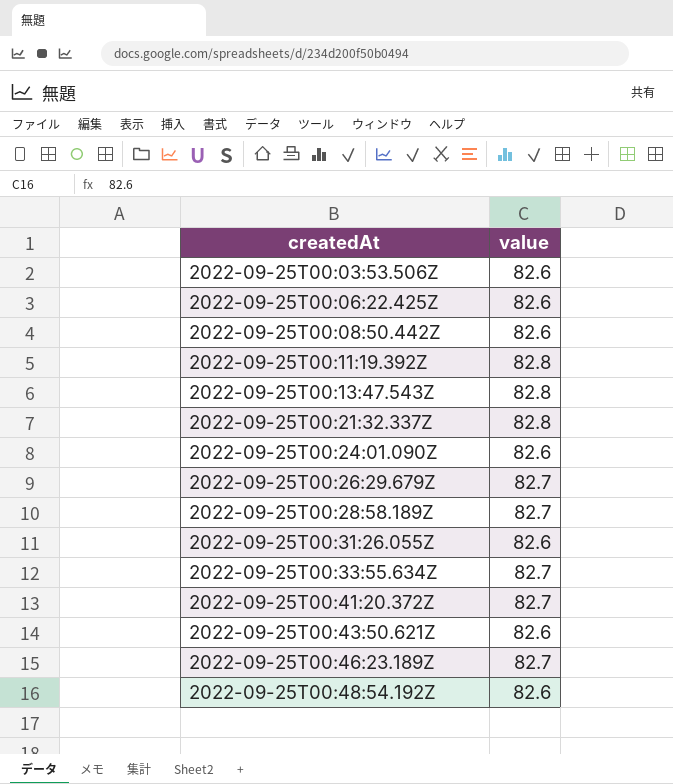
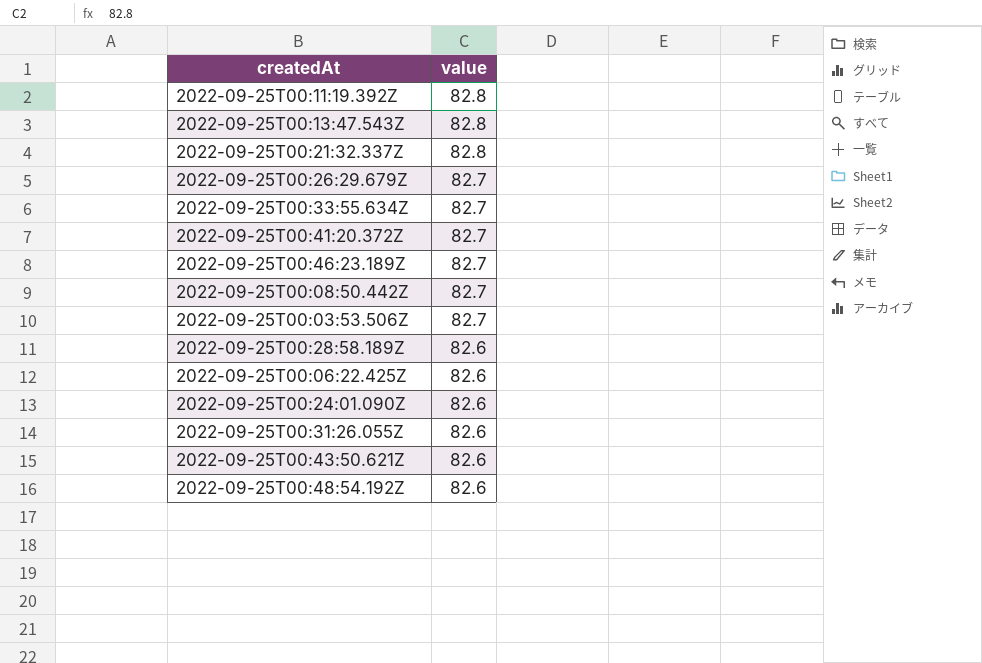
row order: createdAt ascending -> value descending
2022-09-25T00:08:50.442Z | value: 82.6 -> 82.7
2022-09-25T00:03:53.506Z | value: 82.6 -> 82.7
2022-09-25T00:28:58.189Z | value: 82.7 -> 82.6

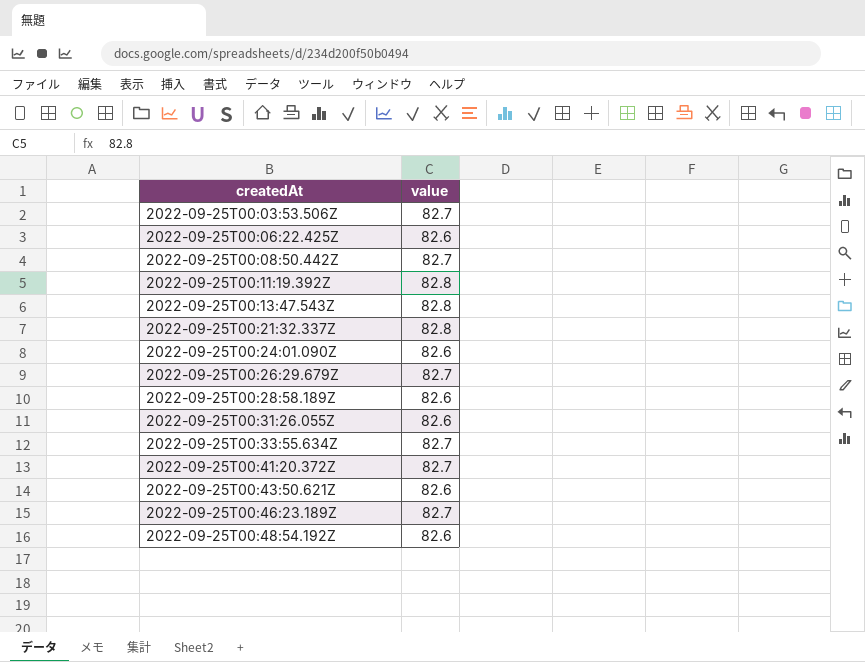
row order: value descending -> createdAt ascending

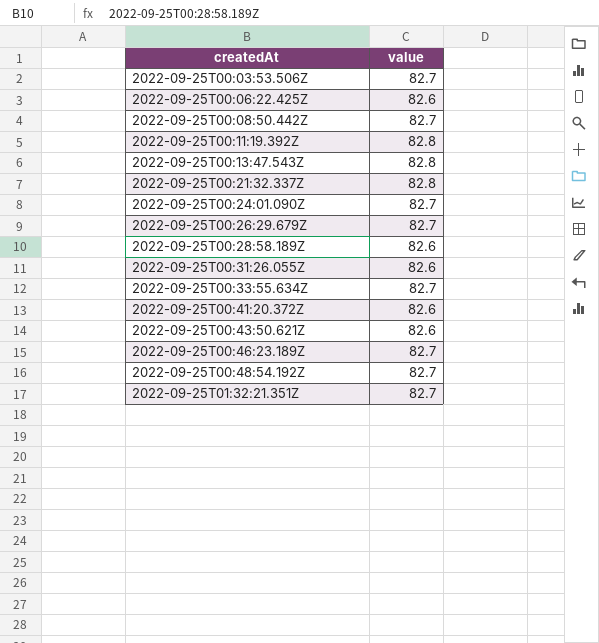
2022-09-25T00:24:01.090Z | value: 82.6 -> 82.7
2022-09-25T00:41:20.372Z | value: 82.7 -> 82.6
2022-09-25T00:48:54.192Z | value: 82.6 -> 82.7
row 2022-09-25T01:32:21.351Z: none -> 82.7

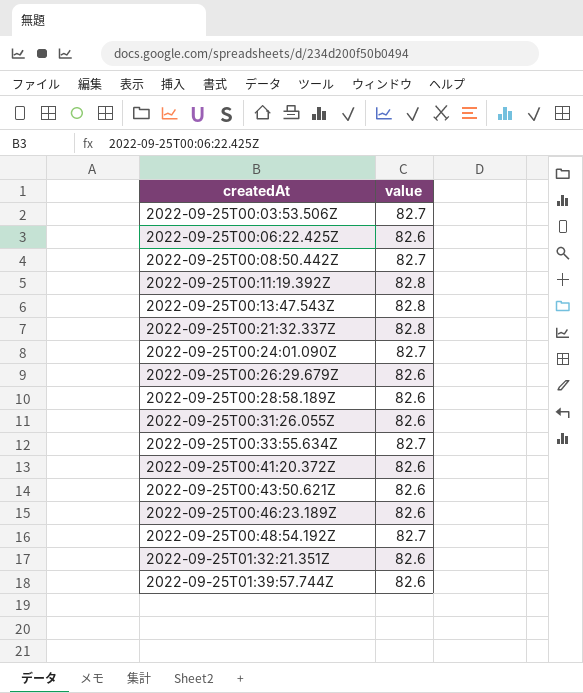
2022-09-25T00:26:29.679Z | value: 82.7 -> 82.6
2022-09-25T00:46:23.189Z | value: 82.7 -> 82.6
2022-09-25T01:32:21.351Z | value: 82.7 -> 82.6
row 2022-09-25T01:39:57.744Z: none -> 82.6

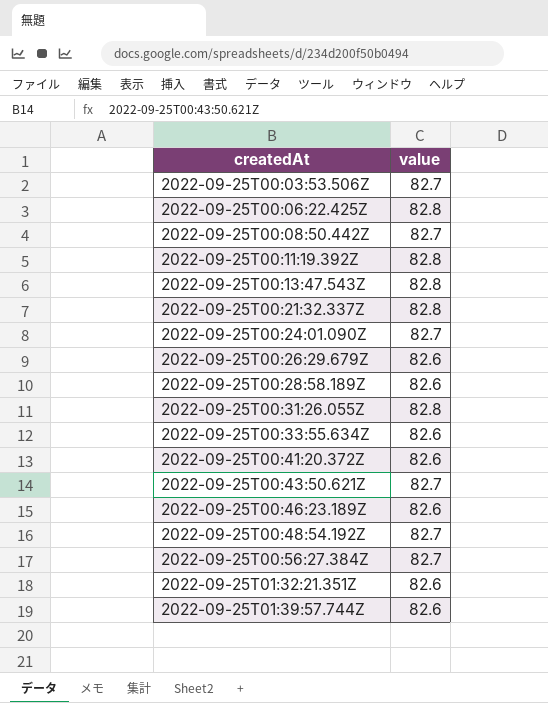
2022-09-25T00:06:22.425Z | value: 82.6 -> 82.8
2022-09-25T00:31:26.055Z | value: 82.6 -> 82.8
2022-09-25T00:33:55.634Z | value: 82.7 -> 82.6
2022-09-25T00:43:50.621Z | value: 82.6 -> 82.7
row 2022-09-25T00:56:27.384Z: none -> 82.7

